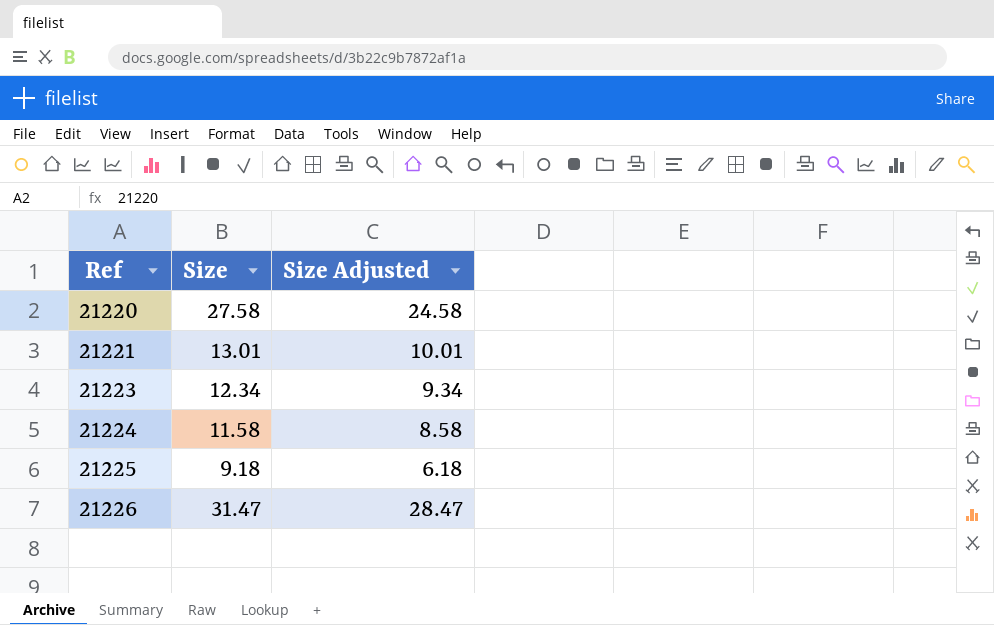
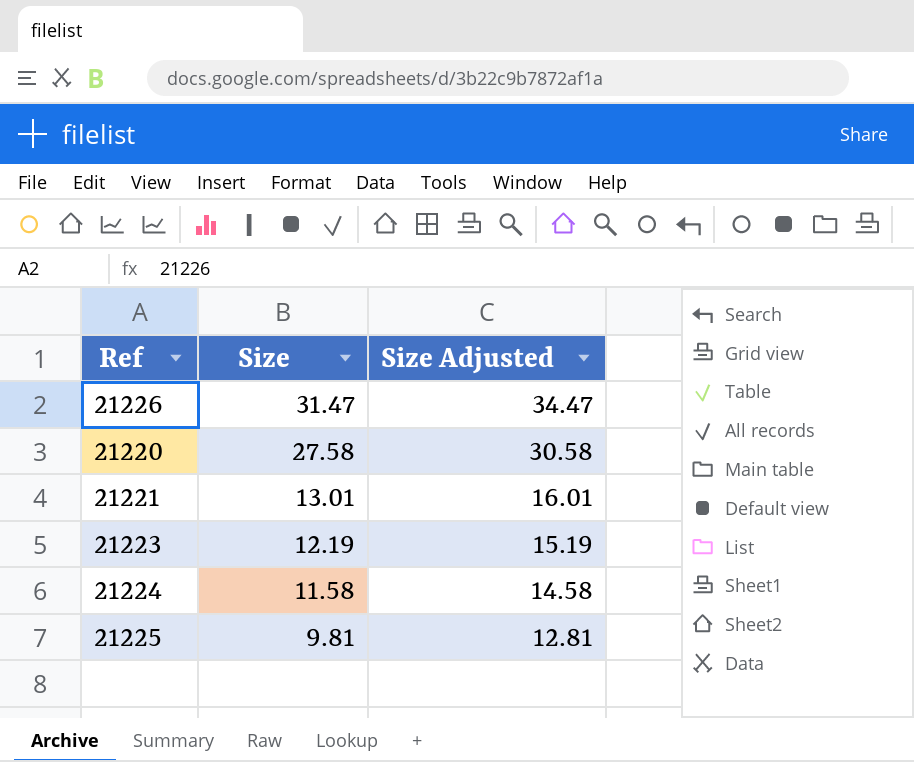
row order: Ref ascending -> Size descending
column Size Adjusted | formula: [Size] - 3 -> [Size] + 3
21223 | Size: 12.34 -> 12.19
21225 | Size: 9.18 -> 9.81

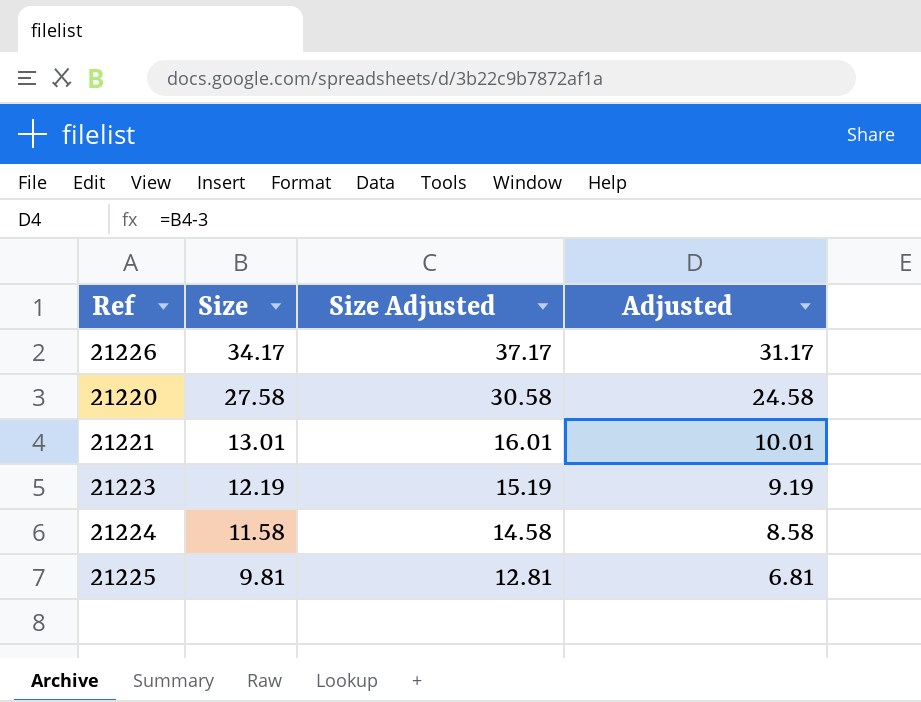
column Adjusted | formula: none -> [Size] - 3
21226 | Size: 31.47 -> 34.17
21226 | Size Adjusted: 34.47 -> 37.17

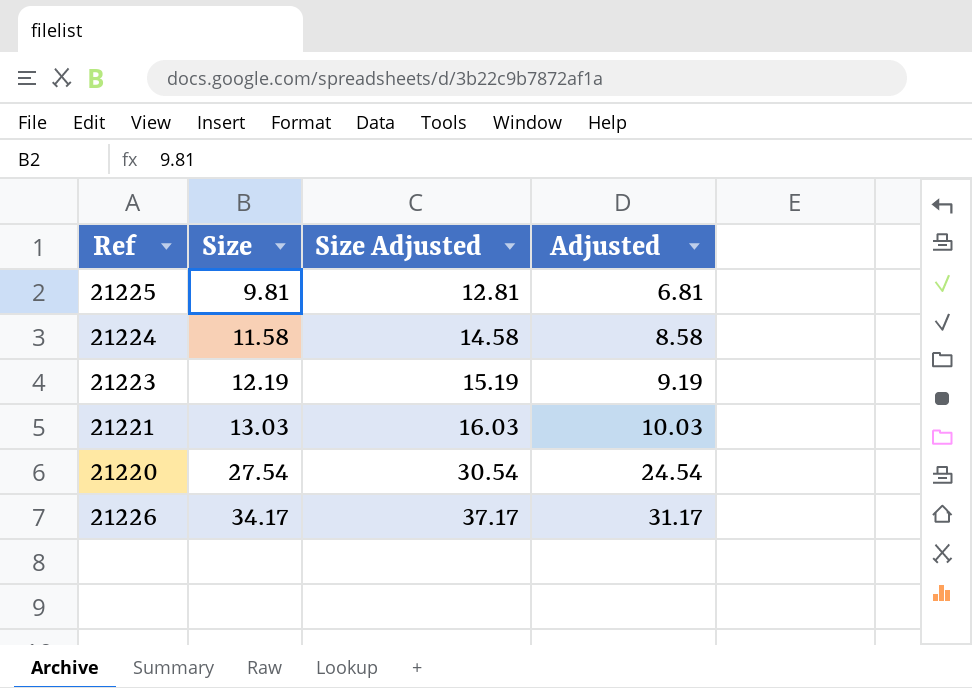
row order: Size descending -> Size ascending
21221 | Size: 13.01 -> 13.03
21221 | Size Adjusted: 16.01 -> 16.03
21221 | Adjusted: 10.01 -> 10.03
21220 | Size: 27.58 -> 27.54
21220 | Size Adjusted: 30.58 -> 30.54
21220 | Adjusted: 24.58 -> 24.54

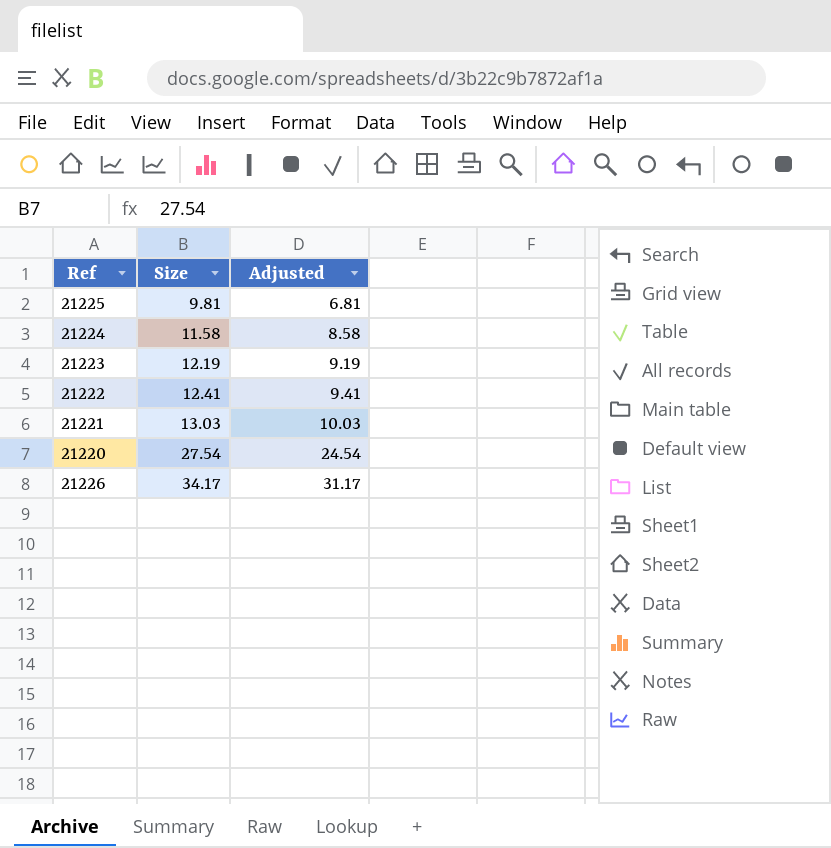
column Size Adjusted | formula: [Size] + 3 -> none
row 21222: none -> 12.41 | 9.41

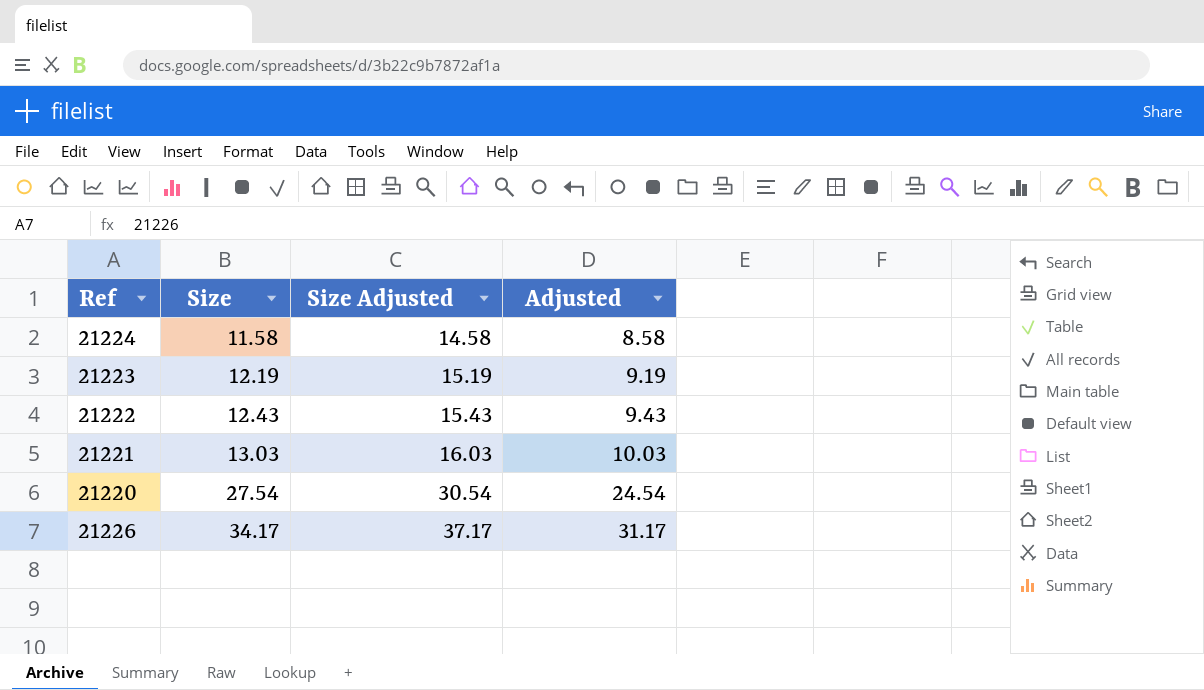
column Size Adjusted | formula: none -> [Size] + 3
row 21225: 9.81 | 6.81 -> none
21222 | Size: 12.41 -> 12.43
21222 | Adjusted: 9.41 -> 9.43

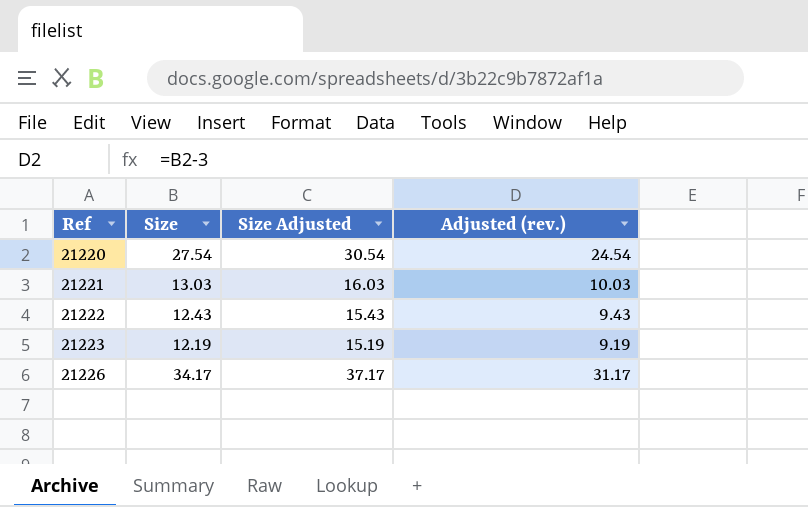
row order: Size ascending -> Ref ascending
column name: Adjusted -> Adjusted (rev.)
row 21224: 11.58 | 14.58 | 8.58 -> none

